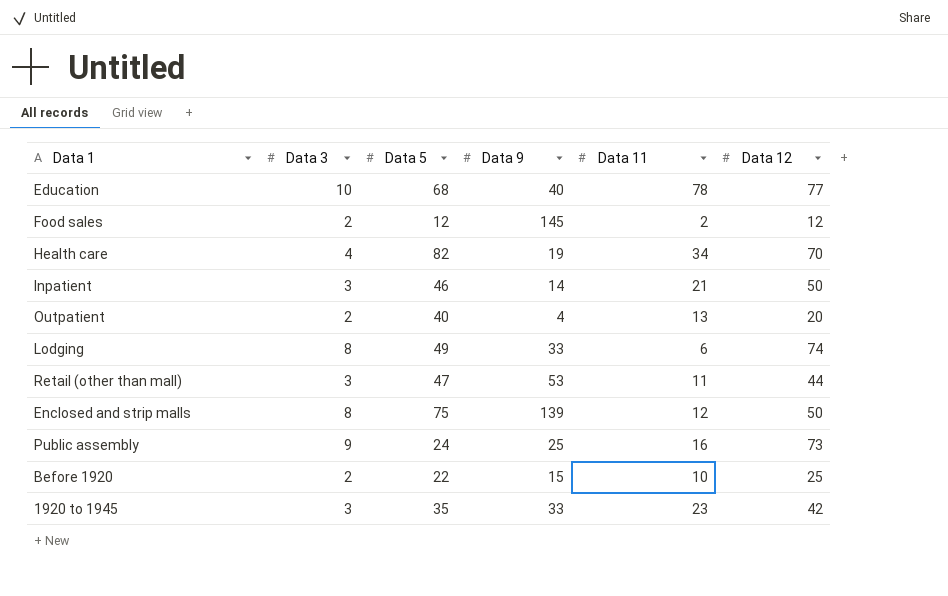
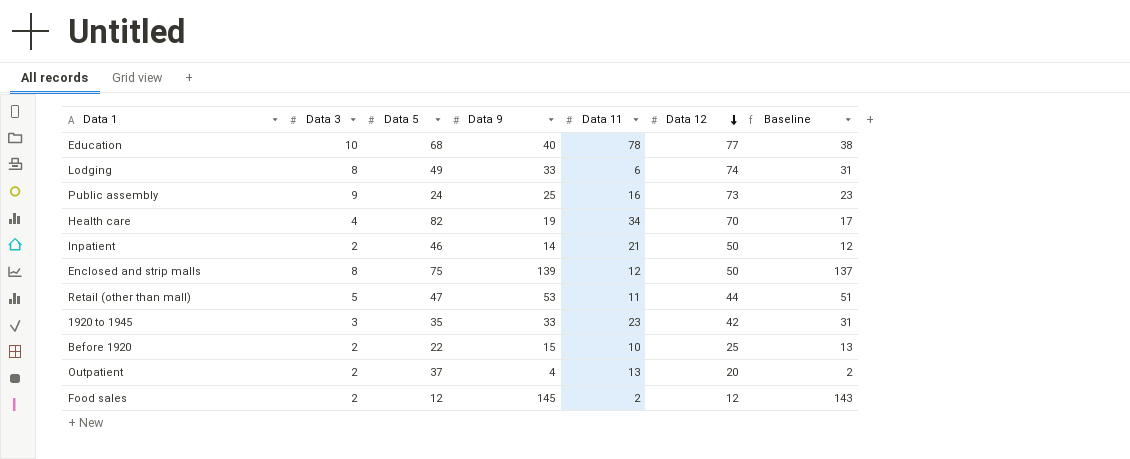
row order: none -> Data 12 descending
column Baseline | formula: none -> [Data 9] - 2
Inpatient | Data 3: 3 -> 2
Retail (other than mall) | Data 3: 3 -> 5
Outpatient | Data 5: 40 -> 37

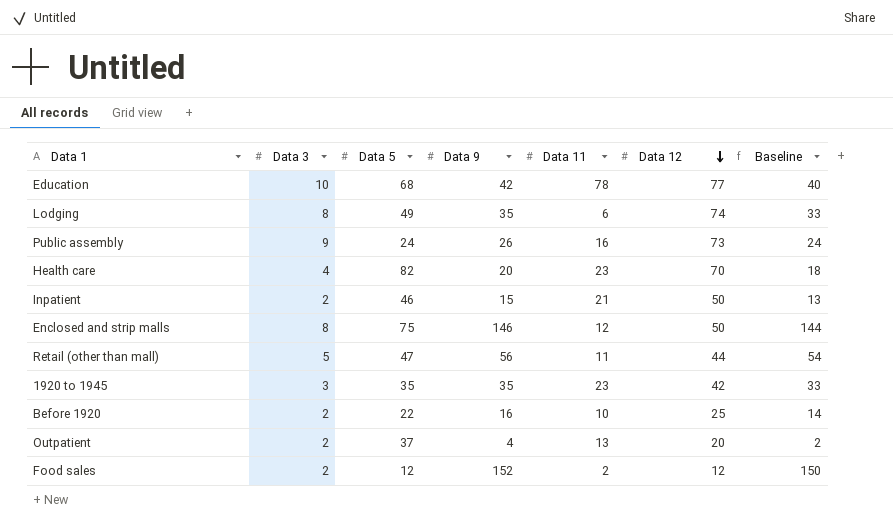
Education | Data 9: 40 -> 42
Education | Baseline: 38 -> 40
Lodging | Data 9: 33 -> 35
Lodging | Baseline: 31 -> 33
Public assembly | Data 9: 25 -> 26
Public assembly | Baseline: 23 -> 24
Health care | Data 9: 19 -> 20
Health care | Data 11: 34 -> 23
Health care | Baseline: 17 -> 18
Inpatient | Data 9: 14 -> 15
Inpatient | Baseline: 12 -> 13
Enclosed and strip malls | Data 9: 139 -> 146
Enclosed and strip malls | Baseline: 137 -> 144
Retail (other than mall) | Data 9: 53 -> 56
Retail (other than mall) | Baseline: 51 -> 54
1920 to 1945 | Data 9: 33 -> 35
1920 to 1945 | Baseline: 31 -> 33
Before 1920 | Data 9: 15 -> 16
Before 1920 | Baseline: 13 -> 14
Food sales | Data 9: 145 -> 152
Food sales | Baseline: 143 -> 150

